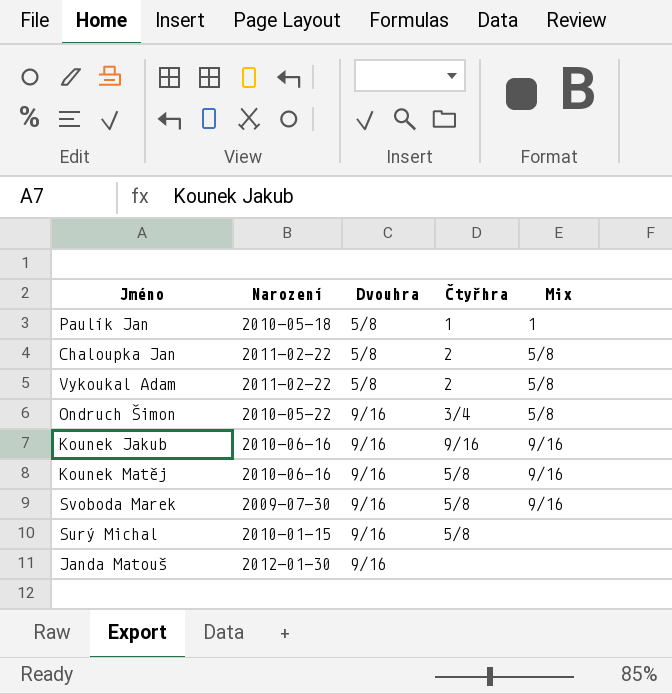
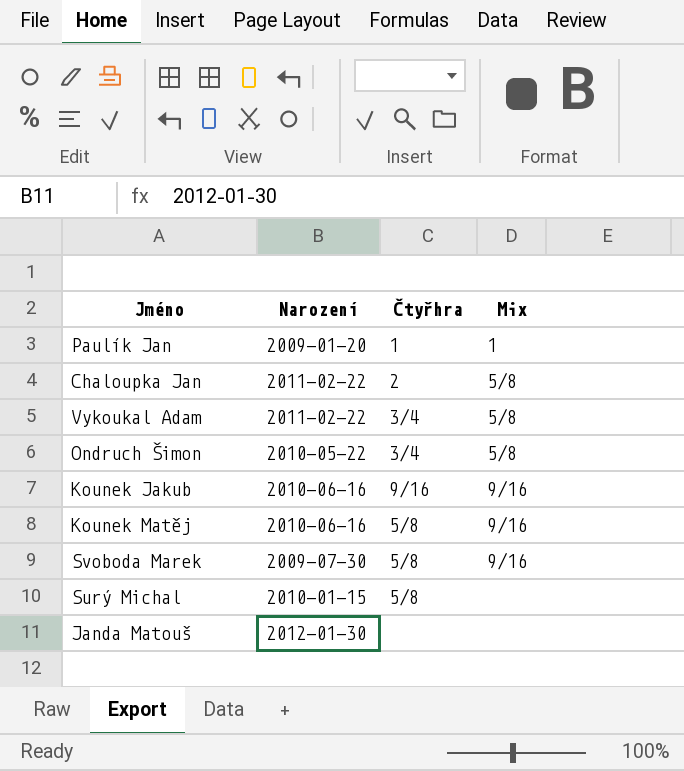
column Dvouhra | position: 3 -> none
Paulík Jan | Narození: 2010-05-18 -> 2009-01-20
Vykoukal Adam | Čtyřhra: 2 -> 3/4

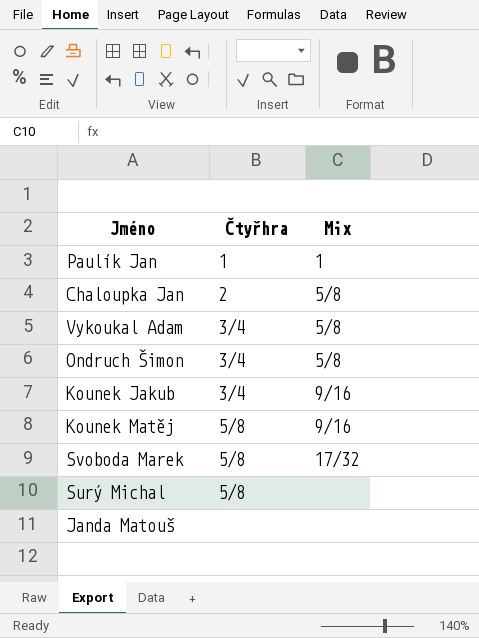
column Narození | position: 2 -> none
Kounek Jakub | Čtyřhra: 9/16 -> 3/4
Svoboda Marek | Mix: 9/16 -> 17/32

